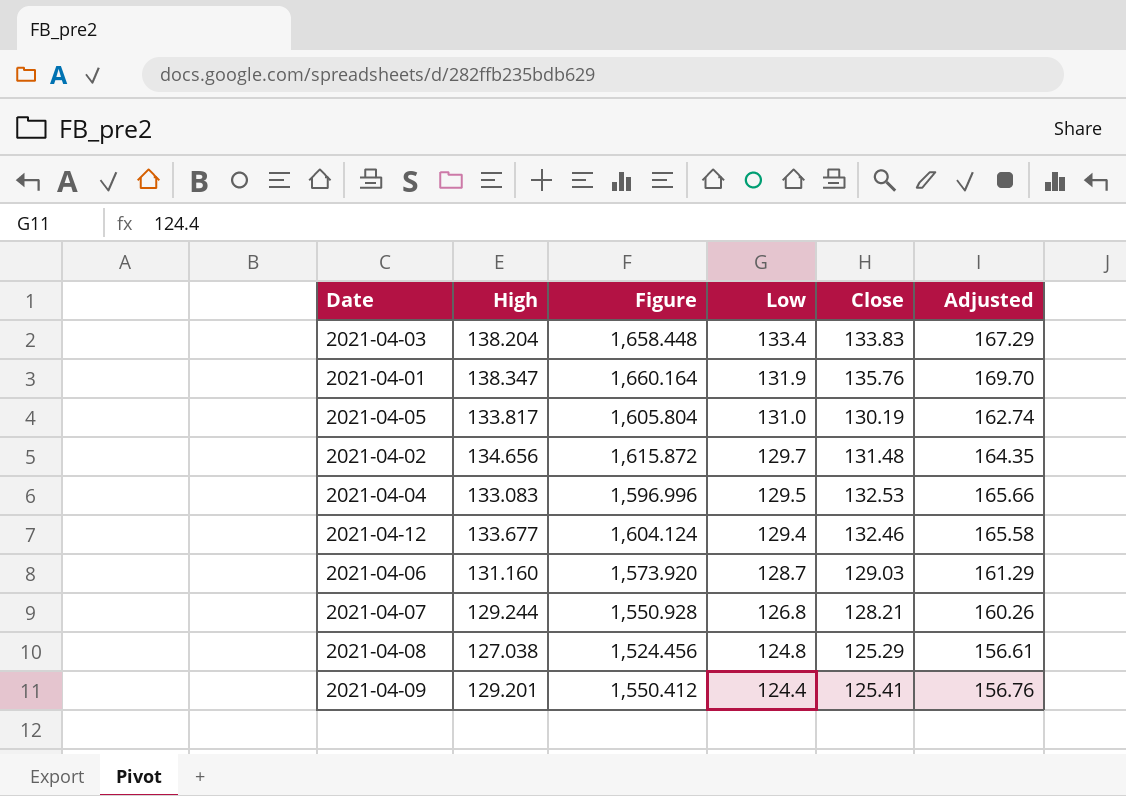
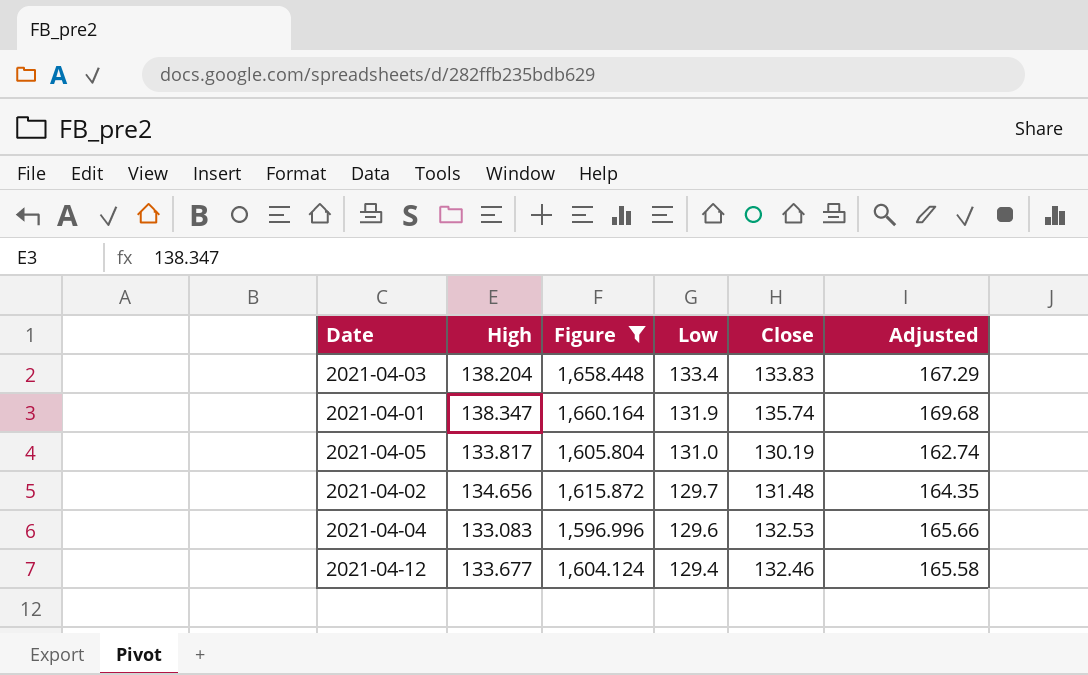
filter: none -> Figure >= 1,596.996
2021-04-01 | Close: 135.76 -> 135.74
2021-04-01 | Adjusted: 169.70 -> 169.68
2021-04-04 | Low: 129.5 -> 129.6

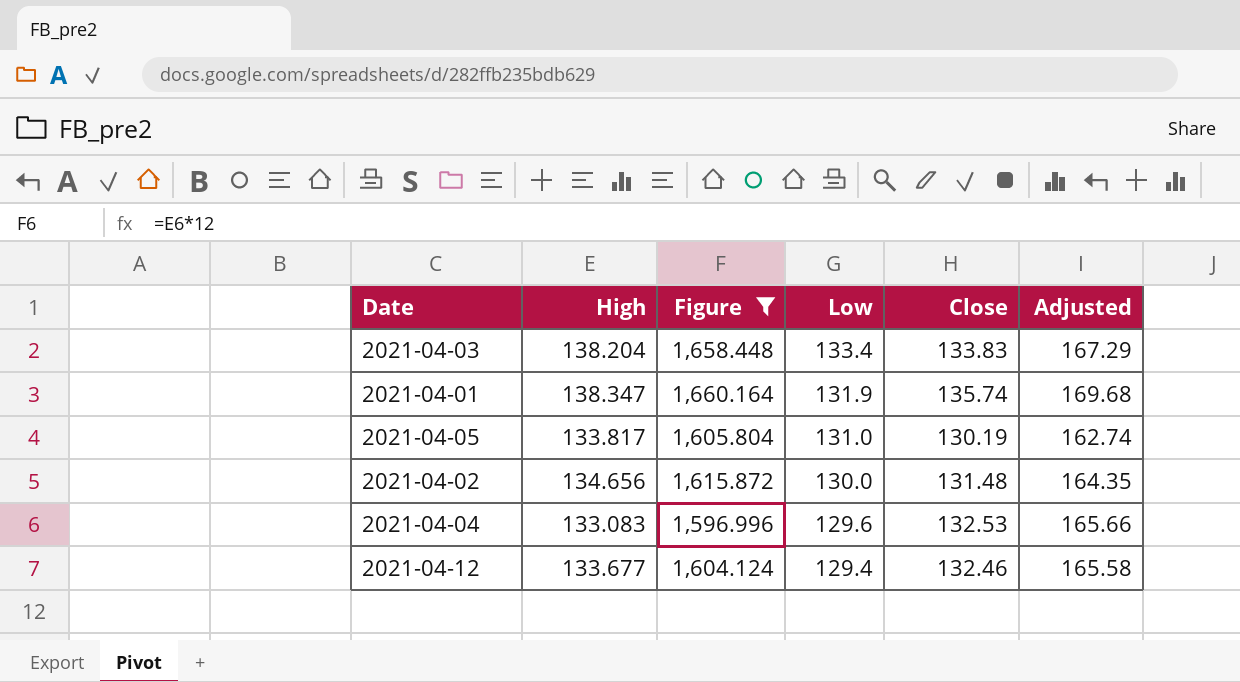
2021-04-02 | Low: 129.7 -> 130.0

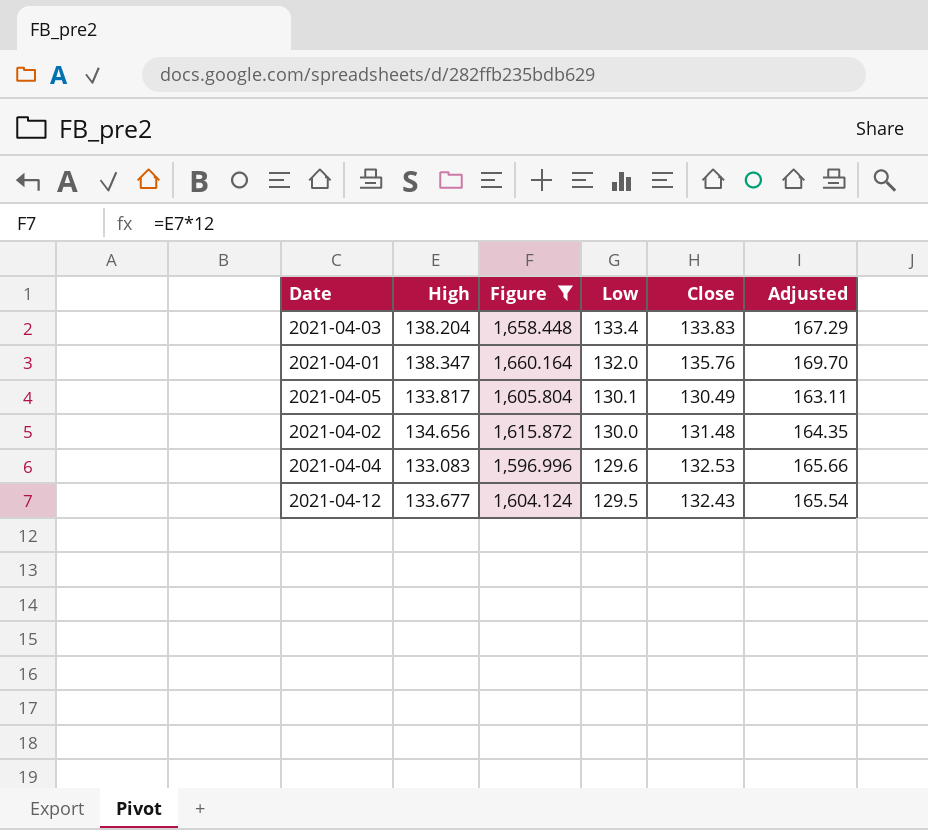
2021-04-01 | Low: 131.9 -> 132.0
2021-04-01 | Close: 135.74 -> 135.76
2021-04-01 | Adjusted: 169.68 -> 169.70
2021-04-05 | Low: 131.0 -> 130.1
2021-04-05 | Close: 130.19 -> 130.49
2021-04-05 | Adjusted: 162.74 -> 163.11
2021-04-12 | Low: 129.4 -> 129.5
2021-04-12 | Close: 132.46 -> 132.43
2021-04-12 | Adjusted: 165.58 -> 165.54

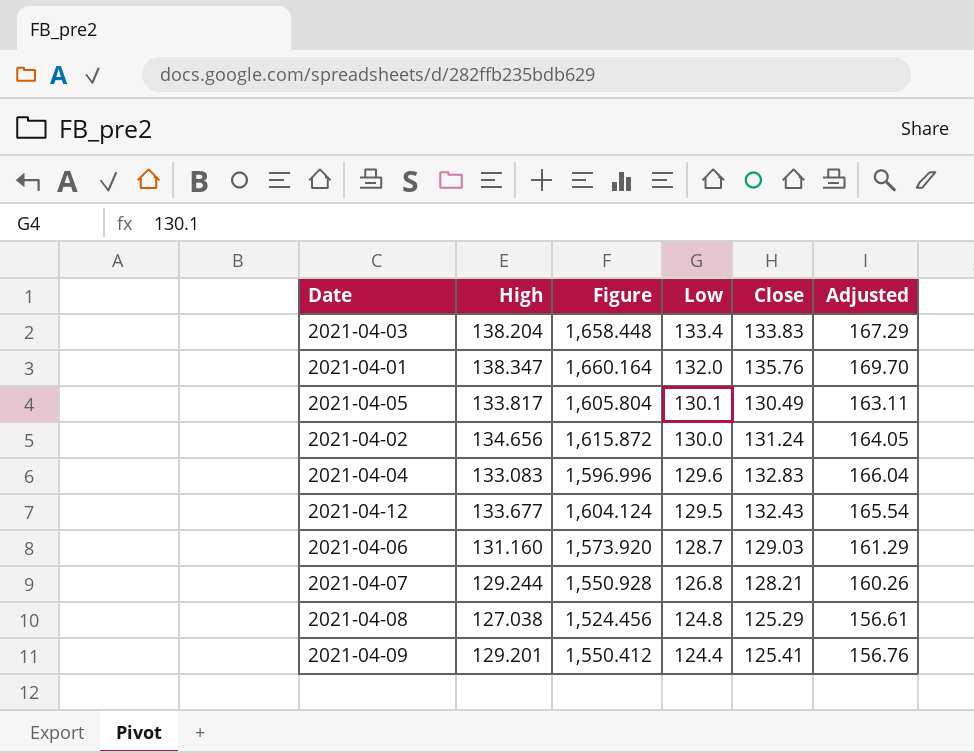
filter: Figure >= 1,596.996 -> none
2021-04-02 | Close: 131.48 -> 131.24
2021-04-02 | Adjusted: 164.35 -> 164.05
2021-04-04 | Close: 132.53 -> 132.83
2021-04-04 | Adjusted: 165.66 -> 166.04

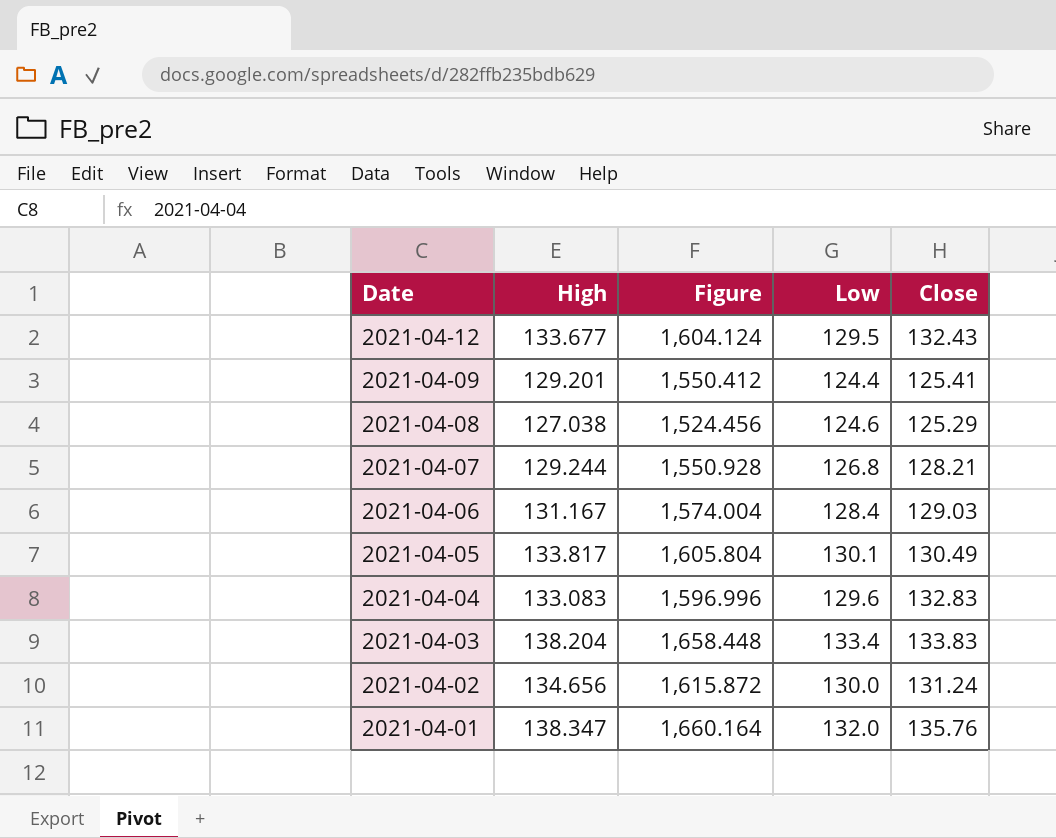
row order: Low descending -> Date descending
column Adjusted | formula: [Close] * 1.25 -> none
2021-04-08 | Low: 124.8 -> 124.6
2021-04-06 | High: 131.160 -> 131.167
2021-04-06 | Figure: 1,573.920 -> 1,574.004
2021-04-06 | Low: 128.7 -> 128.4

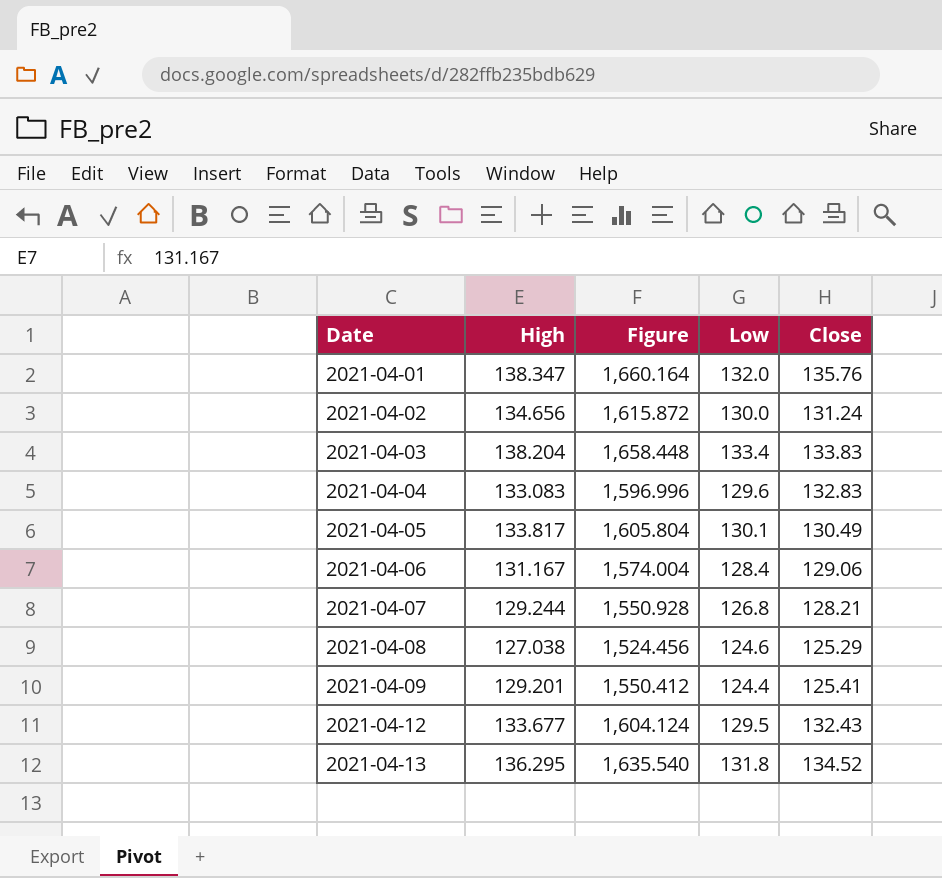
row order: Date descending -> Date ascending
2021-04-06 | Close: 129.03 -> 129.06
row 2021-04-13: none -> 136.295 | 1,635.540 | 131.8 | 134.52

